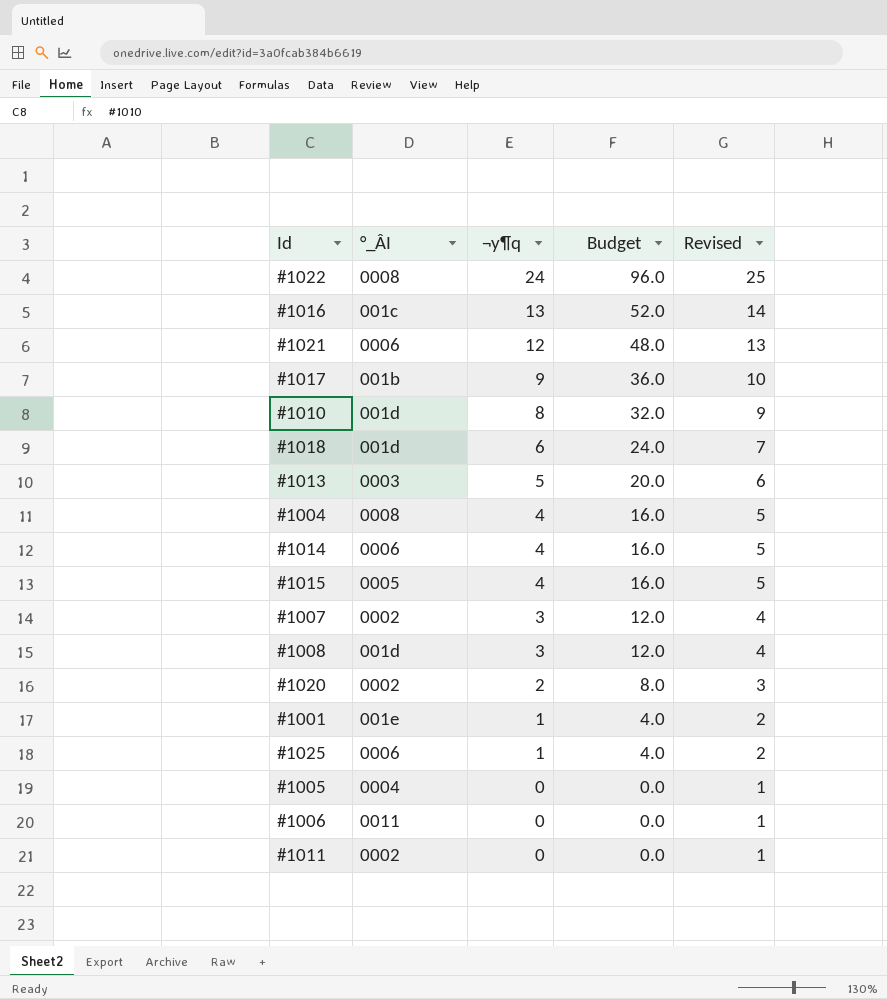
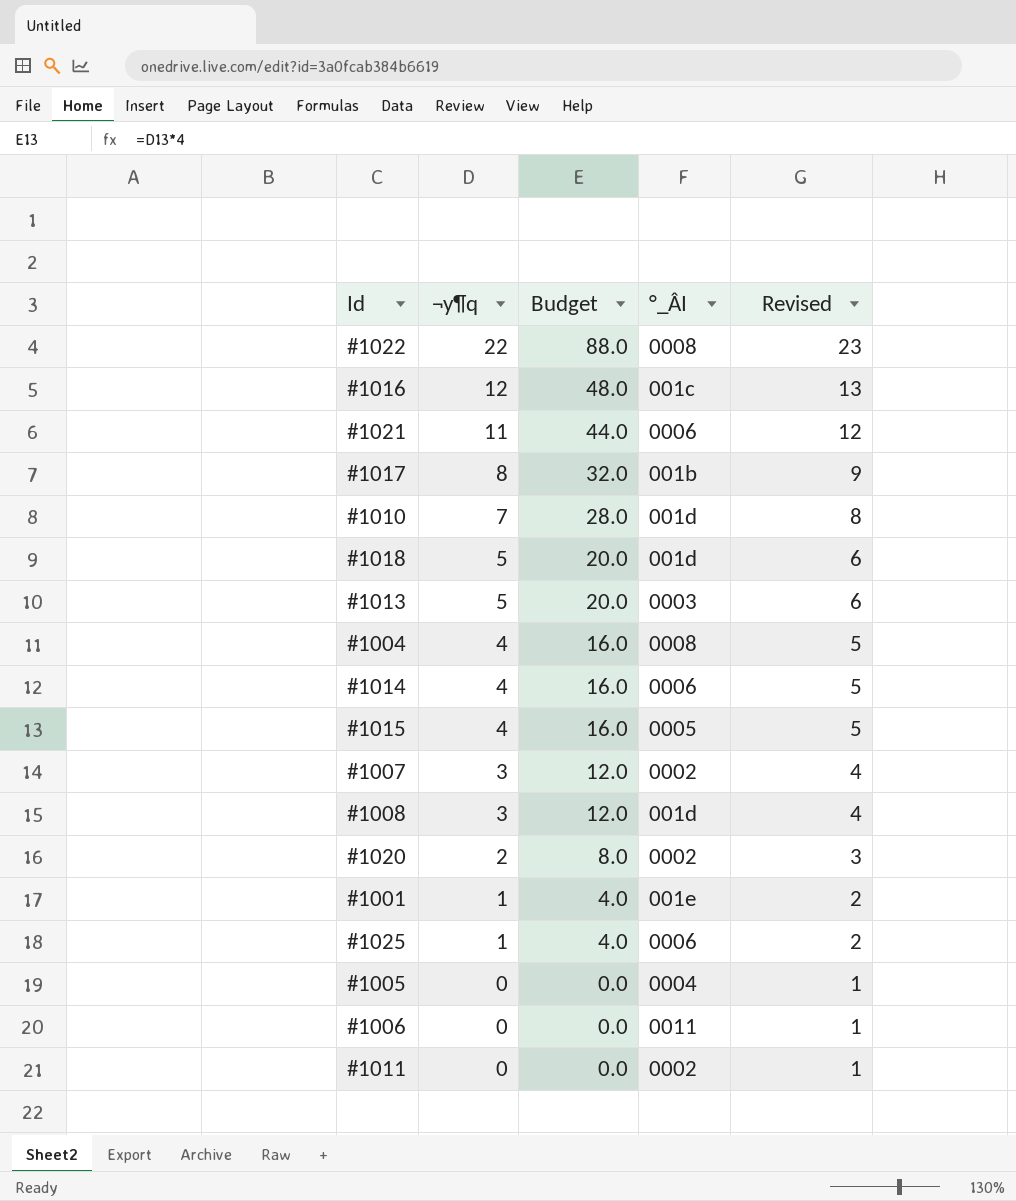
column °_ÂI | position: 2 -> 4
#1022 | ¬y¶q: 24 -> 22
#1022 | Budget: 96.0 -> 88.0
#1022 | Revised: 25 -> 23
#1016 | ¬y¶q: 13 -> 12
#1016 | Budget: 52.0 -> 48.0
#1016 | Revised: 14 -> 13
#1021 | ¬y¶q: 12 -> 11
#1021 | Budget: 48.0 -> 44.0
#1021 | Revised: 13 -> 12
#1017 | ¬y¶q: 9 -> 8
#1017 | Budget: 36.0 -> 32.0
#1017 | Revised: 10 -> 9
#1010 | ¬y¶q: 8 -> 7
#1010 | Budget: 32.0 -> 28.0
#1010 | Revised: 9 -> 8
#1018 | ¬y¶q: 6 -> 5
#1018 | Budget: 24.0 -> 20.0
#1018 | Revised: 7 -> 6

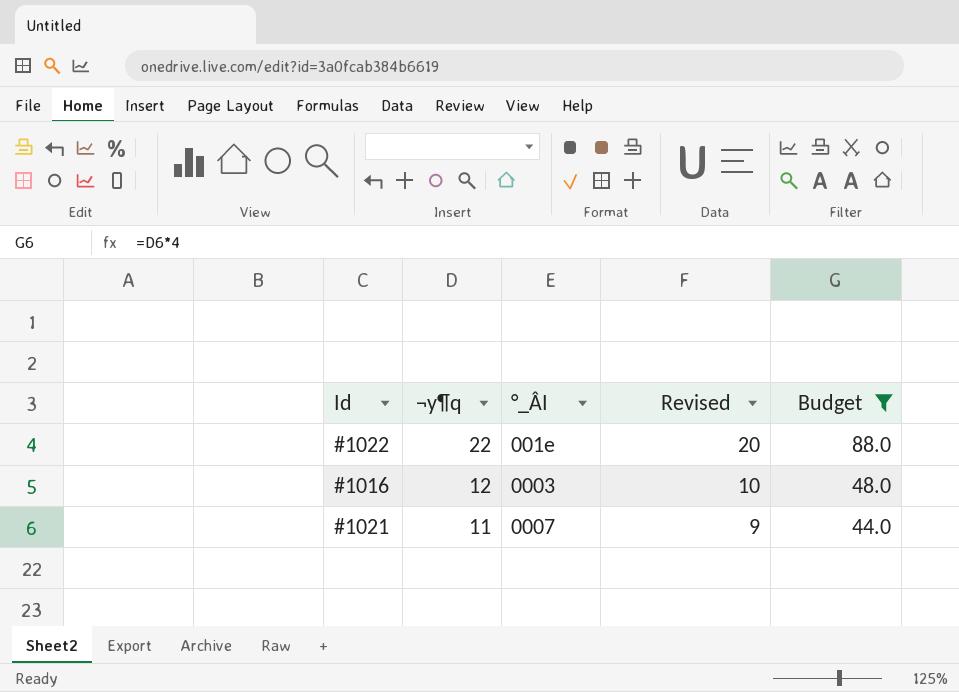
filter: none -> Budget >= 44.0
column Revised | formula: [¬y¶q] + 1 -> [¬y¶q] - 2
column Budget | position: 3 -> 5
#1022 | °_ÂI: 0008 -> 001e
#1016 | °_ÂI: 001c -> 0003
#1021 | °_ÂI: 0006 -> 0007

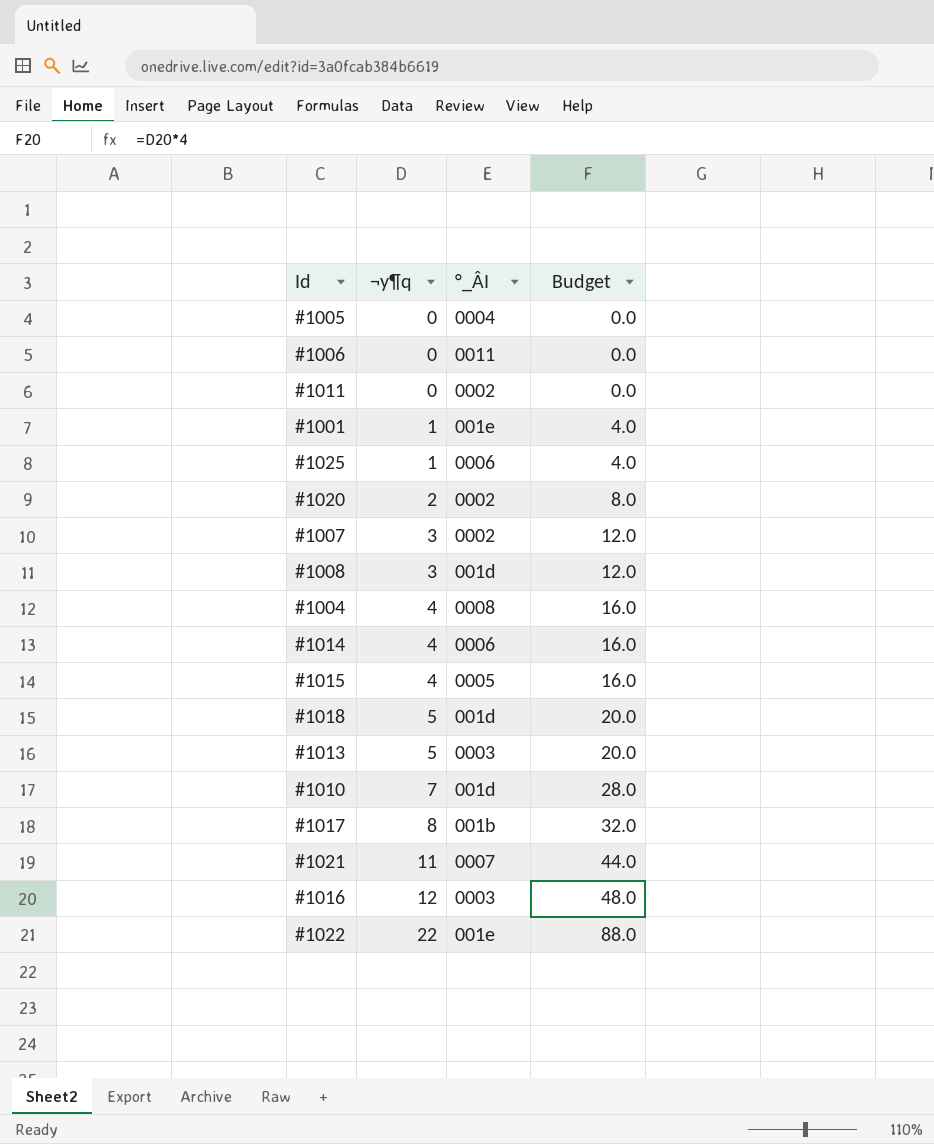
filter: Budget >= 44.0 -> none
row order: ¬y¶q descending -> ¬y¶q ascending
column Revised | formula: [¬y¶q] - 2 -> none

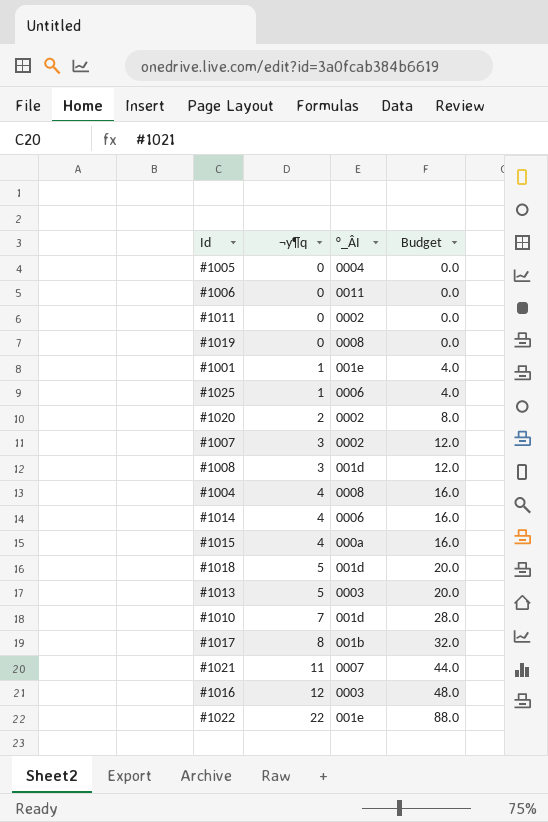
row #1019: none -> 0 | 0008 | 0.0
#1015 | °_ÂI: 0005 -> 000a

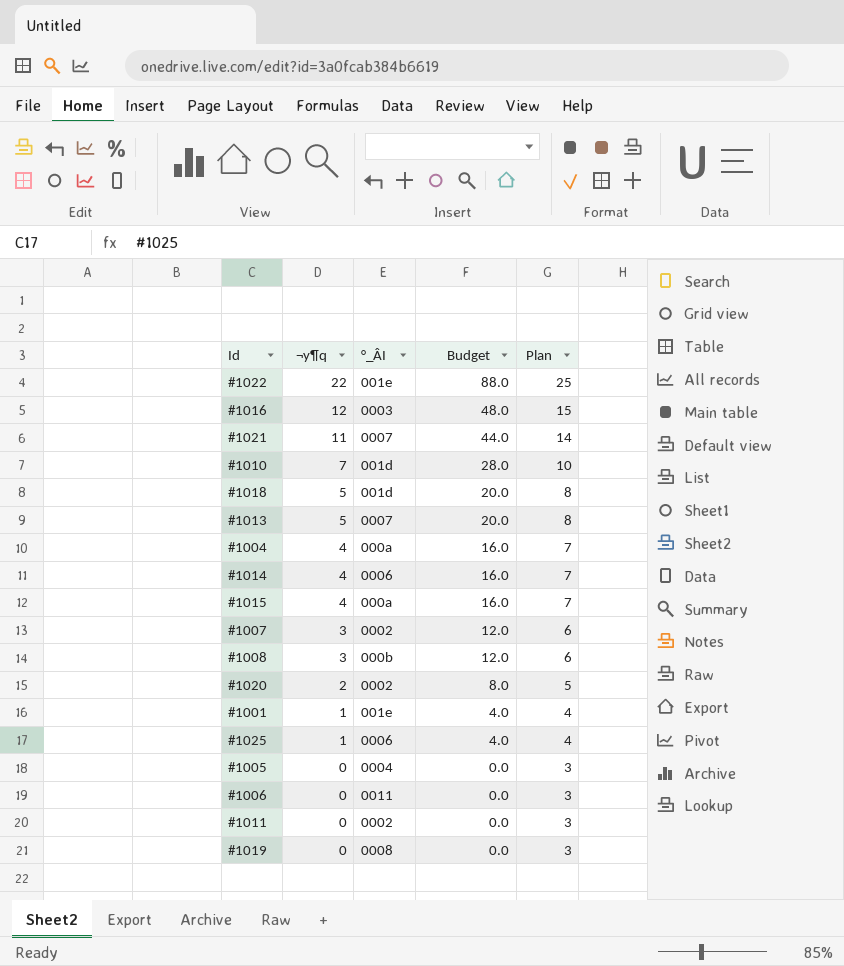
row order: ¬y¶q ascending -> ¬y¶q descending
column Plan | formula: none -> [¬y¶q] + 3
row #1017: 8 | 001b | 32.0 -> none
#1013 | °_ÂI: 0003 -> 0007
#1004 | °_ÂI: 0008 -> 000a
#1008 | °_ÂI: 001d -> 000b

